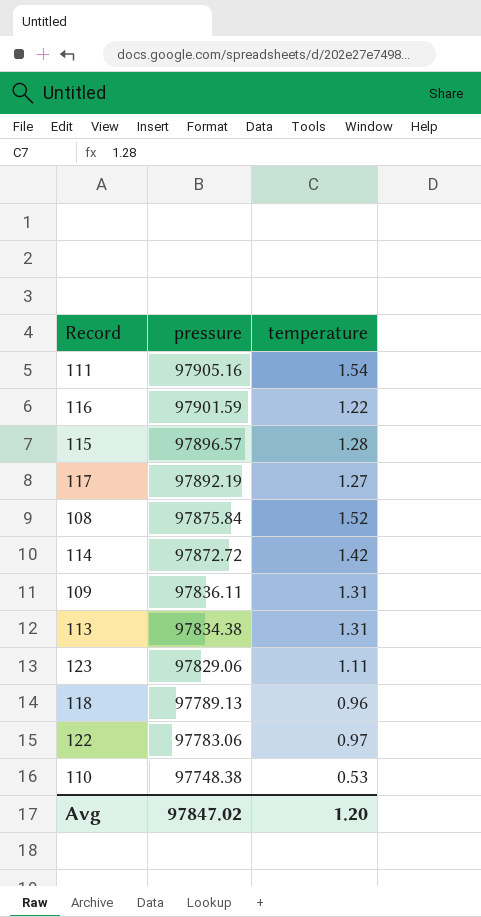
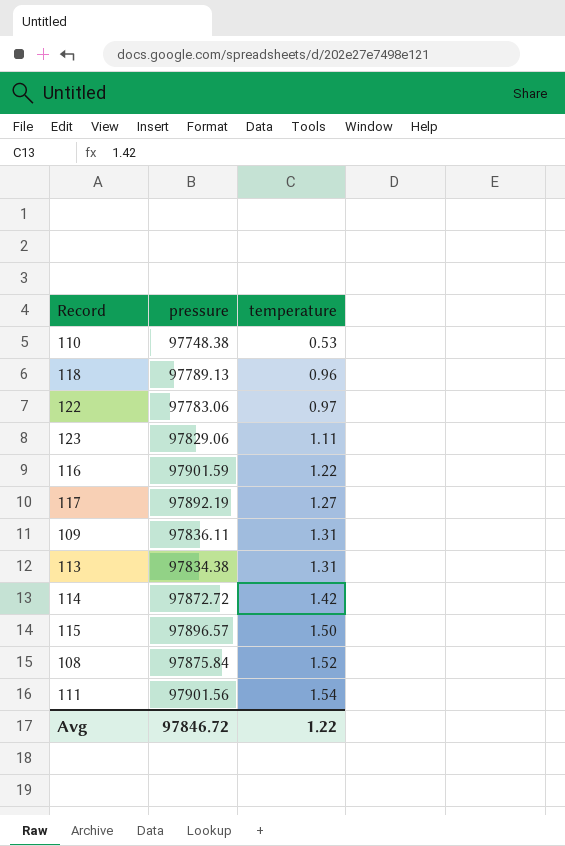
row order: pressure descending -> temperature ascending
115 | temperature: 1.28 -> 1.50
111 | pressure: 97905.16 -> 97901.56
Avg | pressure: 97847.02 -> 97846.72
Avg | temperature: 1.20 -> 1.22

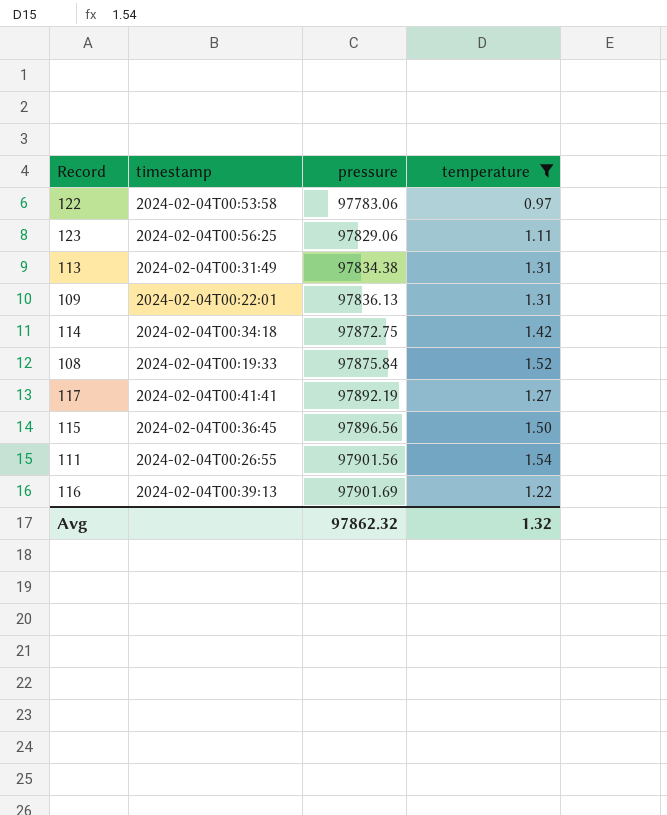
filter: none -> temperature >= 0.97
row order: temperature ascending -> pressure ascending
column timestamp | position: none -> 2
109 | pressure: 97836.11 -> 97836.13
114 | pressure: 97872.72 -> 97872.75
115 | pressure: 97896.57 -> 97896.56
116 | pressure: 97901.59 -> 97901.69
Avg | pressure: 97846.72 -> 97862.32
Avg | temperature: 1.22 -> 1.32

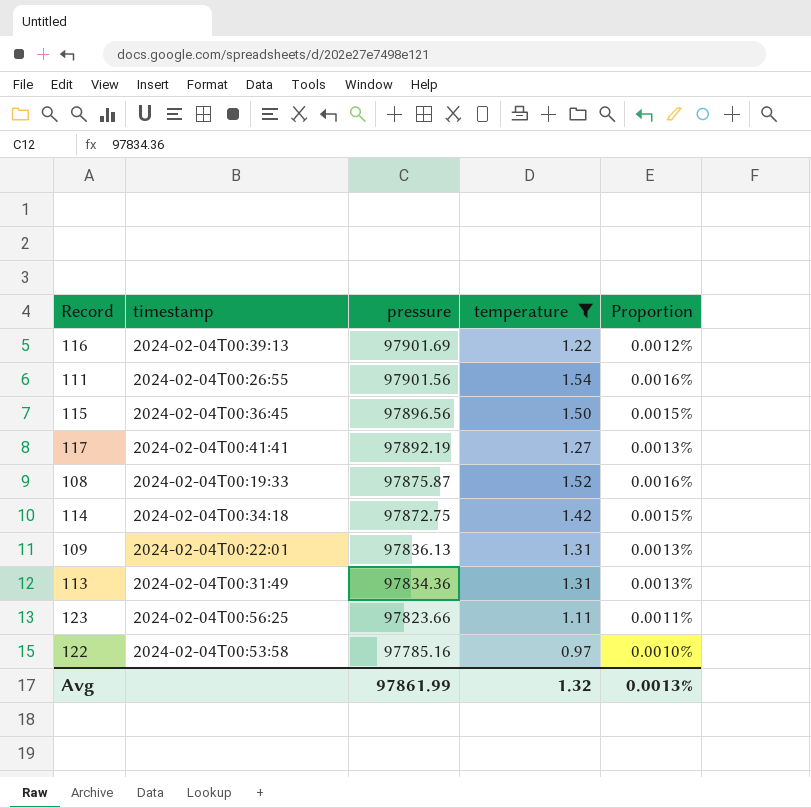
row order: pressure ascending -> pressure descending
column Proportion | formula: none -> [temperature] / [pressure]
108 | pressure: 97875.84 -> 97875.87
113 | pressure: 97834.38 -> 97834.36
123 | pressure: 97829.06 -> 97823.66
122 | pressure: 97783.06 -> 97785.16
Avg | pressure: 97862.32 -> 97861.99

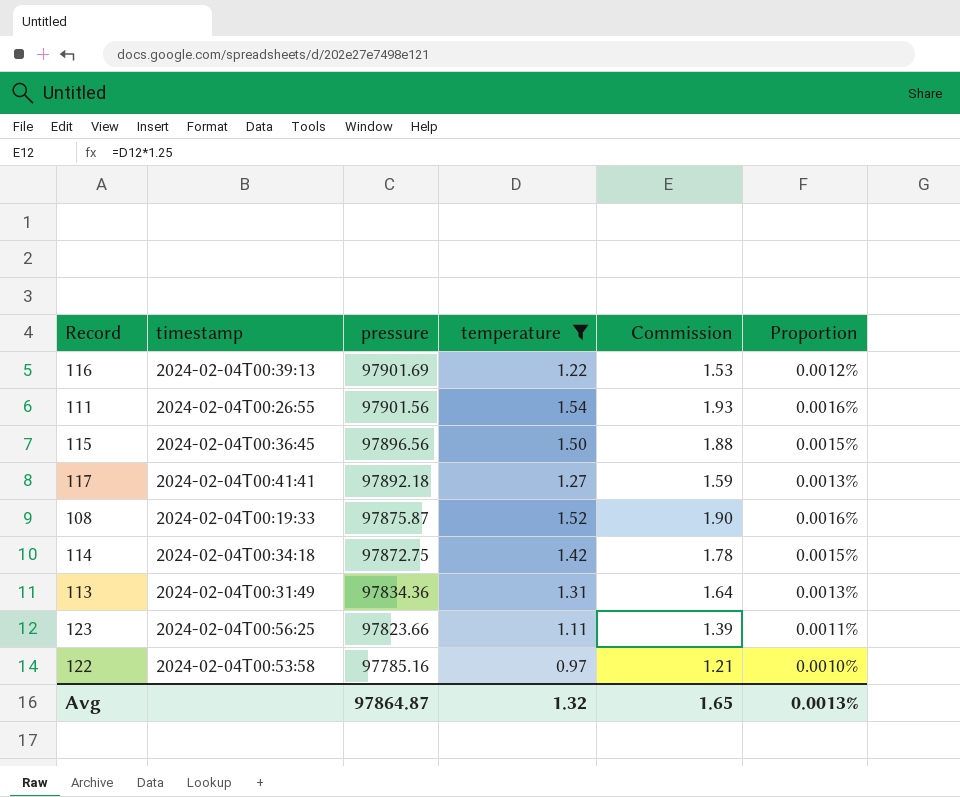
column Commission | formula: none -> [temperature] * 1.25
row 109: 2024-02-04T00:22:01 | 97836.13 | 1.31 | 0.0013% -> none
117 | pressure: 97892.19 -> 97892.18
Avg | pressure: 97861.99 -> 97864.87

